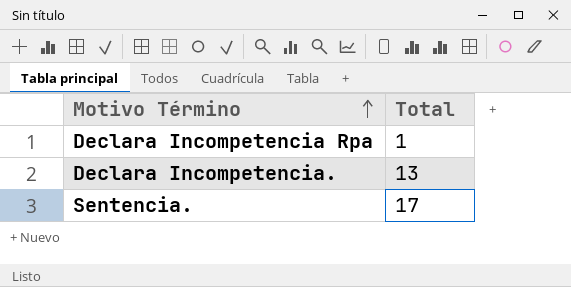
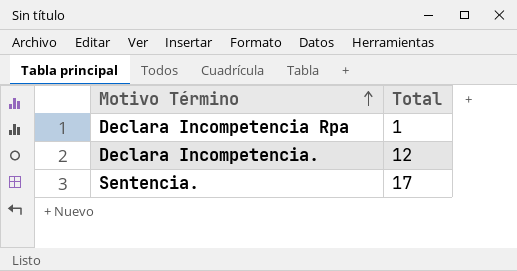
Declara Incompetencia. | Total: 13 -> 12

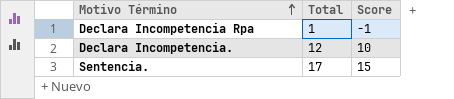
column Score | formula: none -> [Total] - 2

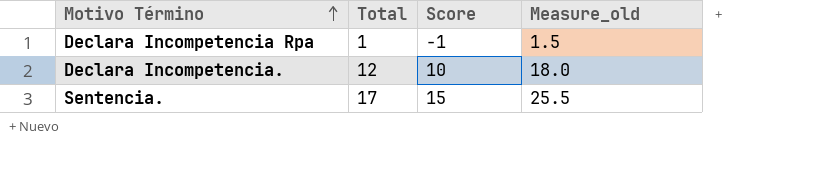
column Measure_old | formula: none -> [Total] * 1.5

